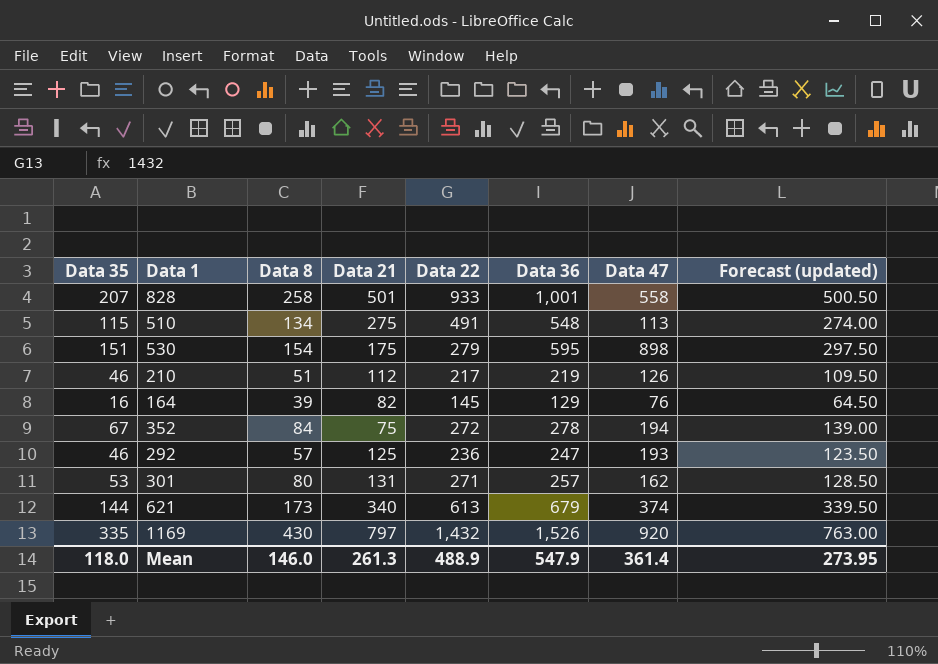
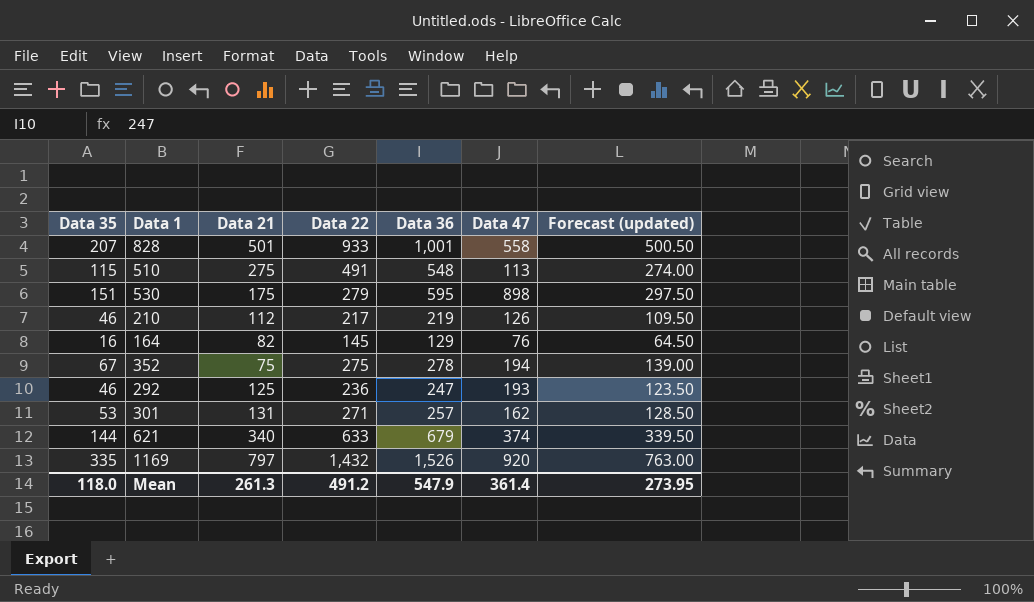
column Data 8 | position: 3 -> none
352 | Data 22: 272 -> 275
621 | Data 22: 613 -> 633
Mean | Data 22: 488.9 -> 491.2

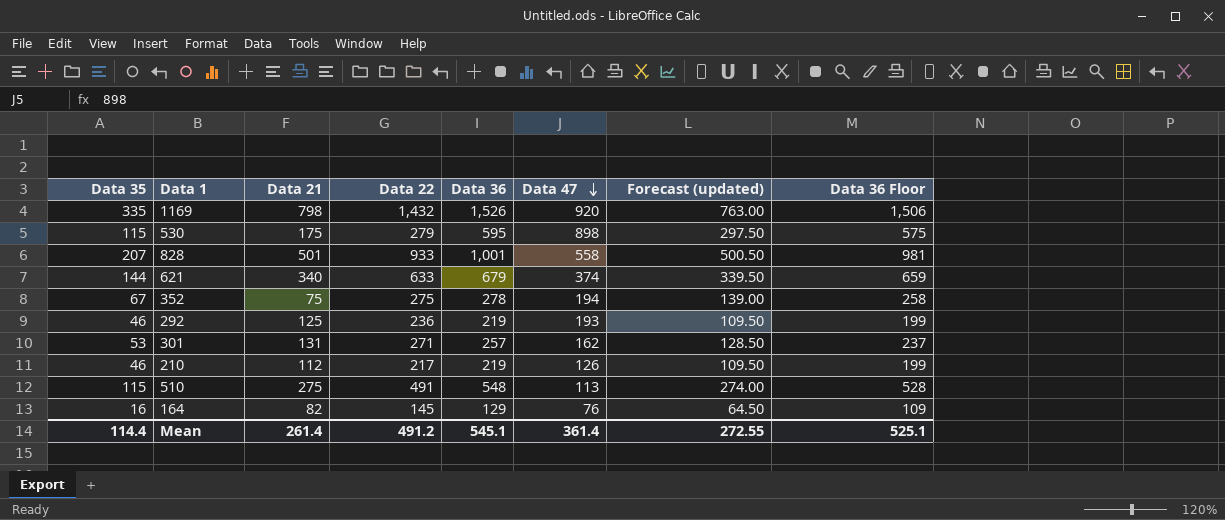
row order: none -> Data 47 descending
column Data 36 Floor | formula: none -> [Data 36] - 20
1169 | Data 21: 797 -> 798
530 | Data 35: 151 -> 115
292 | Data 36: 247 -> 219
292 | Forecast (updated): 123.50 -> 109.50
Mean | Data 35: 118.0 -> 114.4
Mean | Data 21: 261.3 -> 261.4
Mean | Data 36: 547.9 -> 545.1
Mean | Forecast (updated): 273.95 -> 272.55

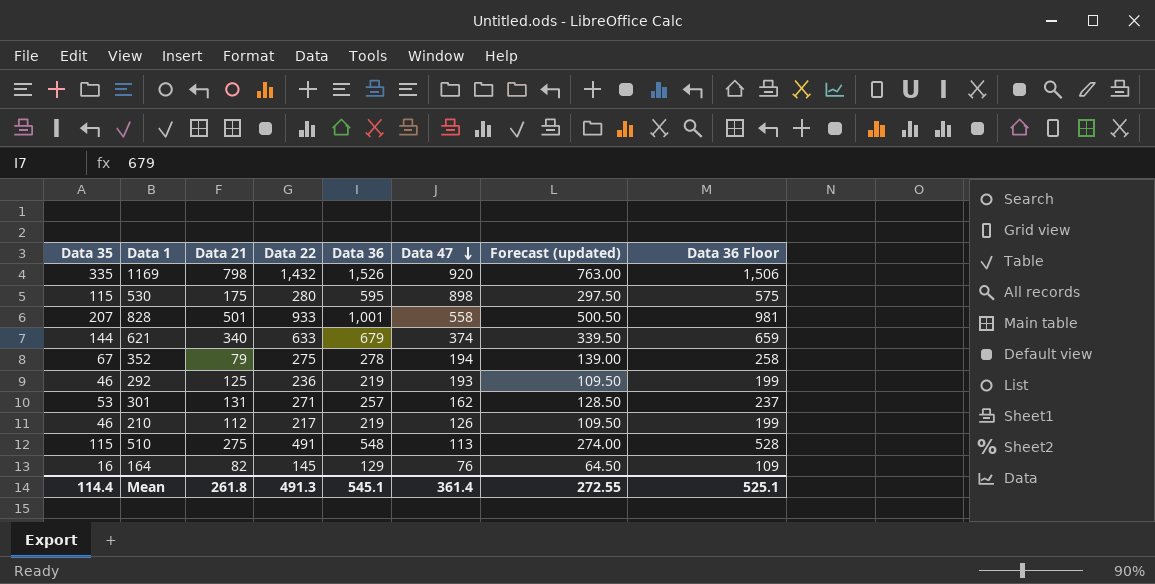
530 | Data 22: 279 -> 280
352 | Data 21: 75 -> 79
Mean | Data 21: 261.4 -> 261.8
Mean | Data 22: 491.2 -> 491.3

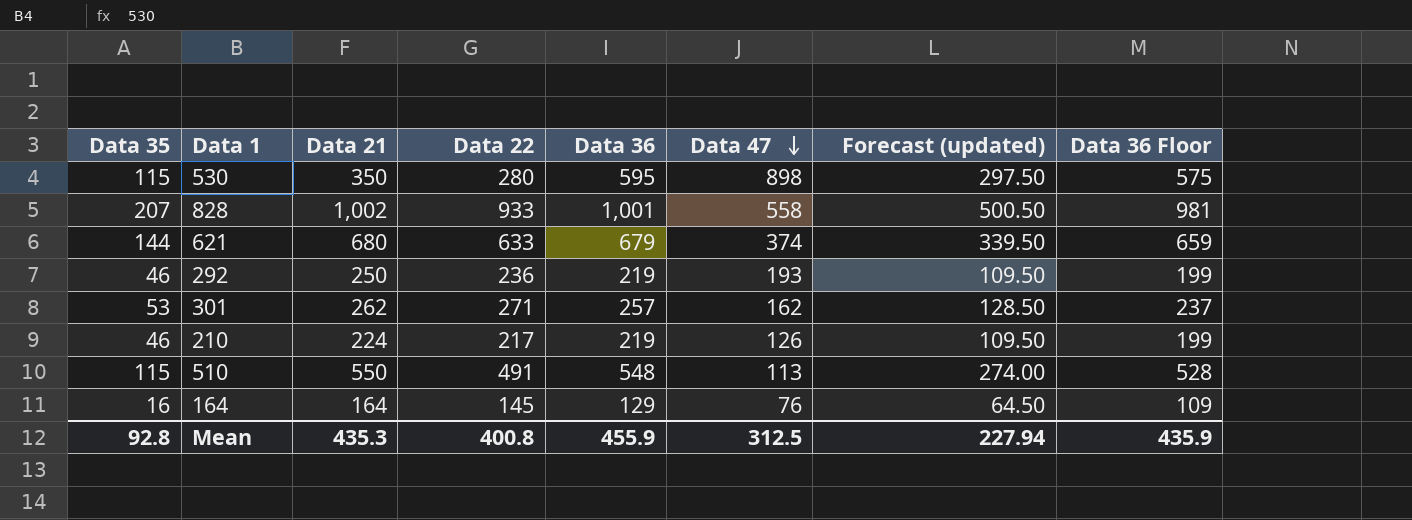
row 1169: 335 | 798 | 1,432 | 1,526 | 920 | 763.00 | 1,506 -> none
row 352: 67 | 79 | 275 | 278 | 194 | 139.00 | 258 -> none
530 | Data 21: 175 -> 350
828 | Data 21: 501 -> 1,002
621 | Data 21: 340 -> 680
292 | Data 21: 125 -> 250
301 | Data 21: 131 -> 262
210 | Data 21: 112 -> 224
510 | Data 21: 275 -> 550
164 | Data 21: 82 -> 164
Mean | Data 35: 114.4 -> 92.8
Mean | Data 21: 261.8 -> 435.3
Mean | Data 22: 491.3 -> 400.8
Mean | Data 36: 545.1 -> 455.9
Mean | Data 47: 361.4 -> 312.5
Mean | Forecast (updated): 272.55 -> 227.94
Mean | Data 36 Floor: 525.1 -> 435.9

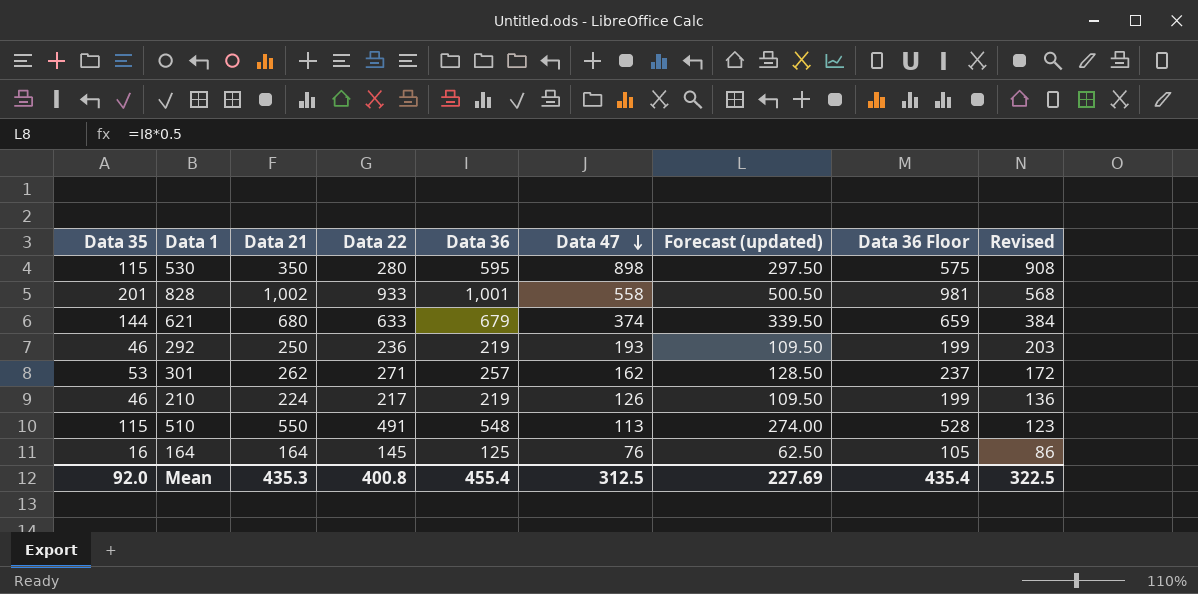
column Revised | formula: none -> [Data 47] + 10
828 | Data 35: 207 -> 201
164 | Data 36: 129 -> 125
164 | Forecast (updated): 64.50 -> 62.50
164 | Data 36 Floor: 109 -> 105
Mean | Data 35: 92.8 -> 92.0
Mean | Data 36: 455.9 -> 455.4
Mean | Forecast (updated): 227.94 -> 227.69
Mean | Data 36 Floor: 435.9 -> 435.4

